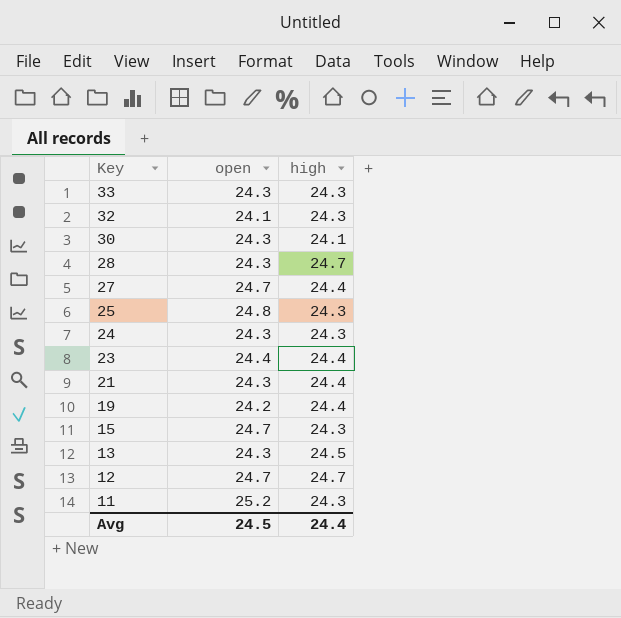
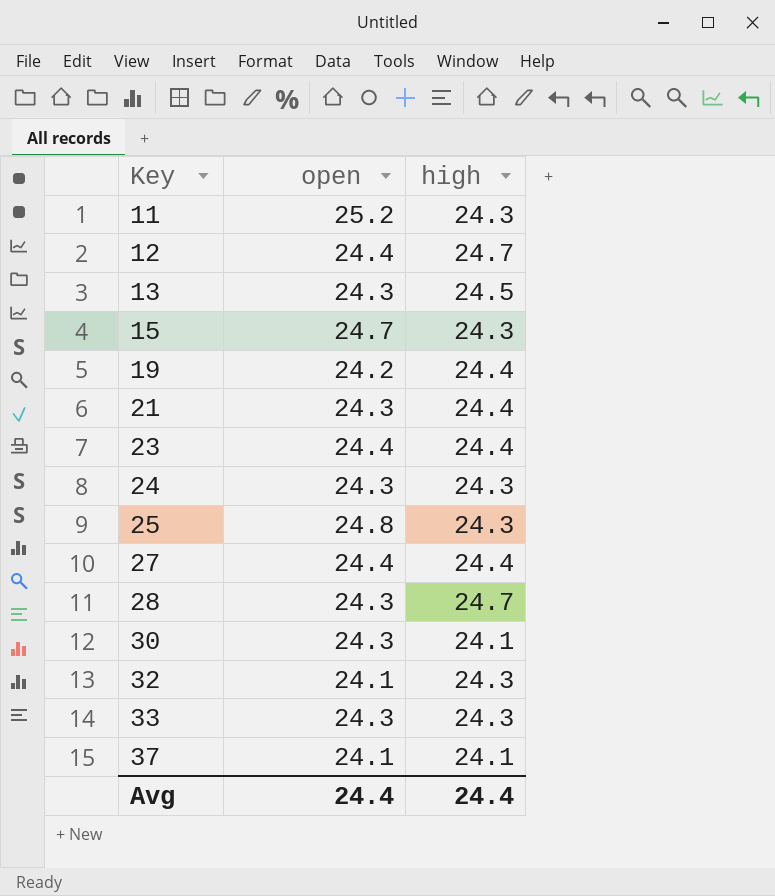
row order: Key descending -> Key ascending
12 | open: 24.7 -> 24.4
27 | open: 24.7 -> 24.4
row 37: none -> 24.1 | 24.1
Avg | open: 24.5 -> 24.4

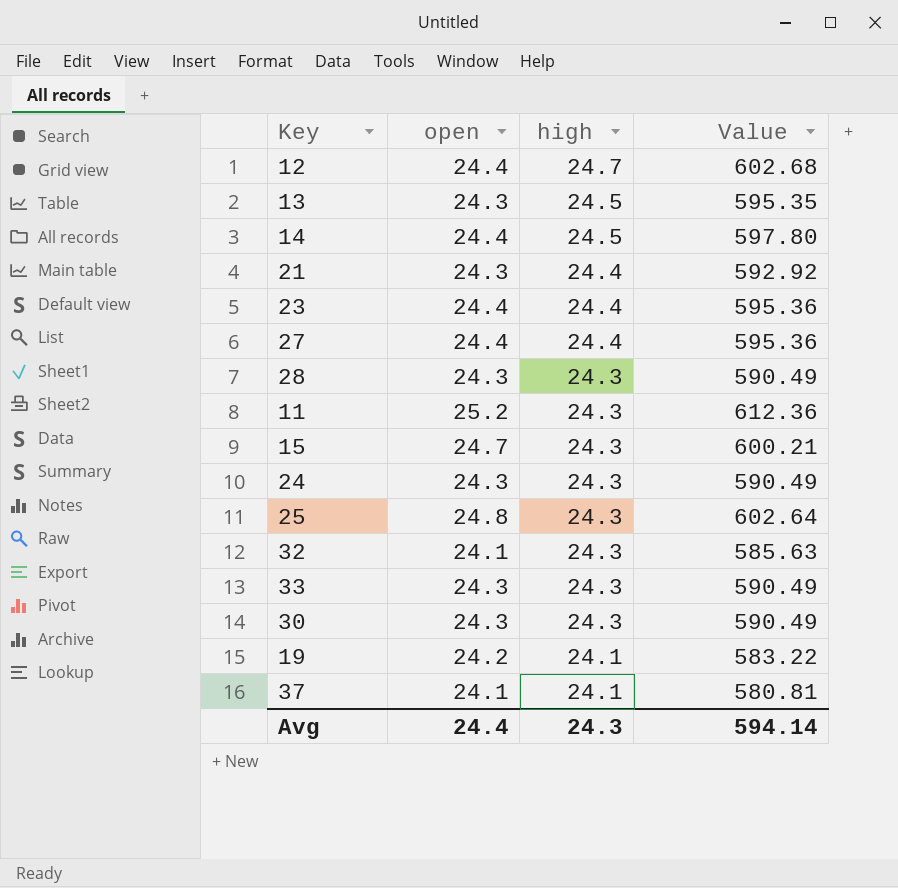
row order: Key ascending -> high descending
column Value | formula: none -> [open] * [high]
row 14: none -> 24.4 | 24.5 | 597.80
28 | high: 24.7 -> 24.3
30 | high: 24.1 -> 24.3
19 | high: 24.4 -> 24.1
Avg | high: 24.4 -> 24.3

